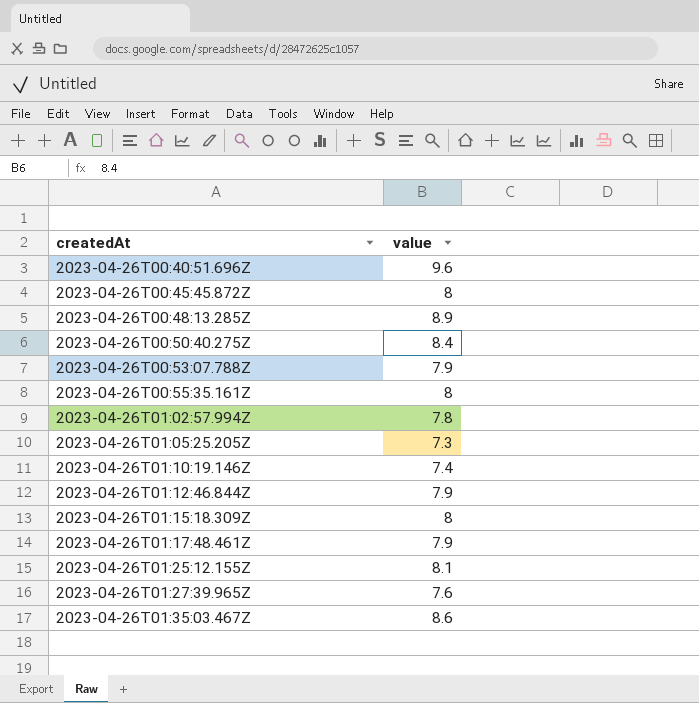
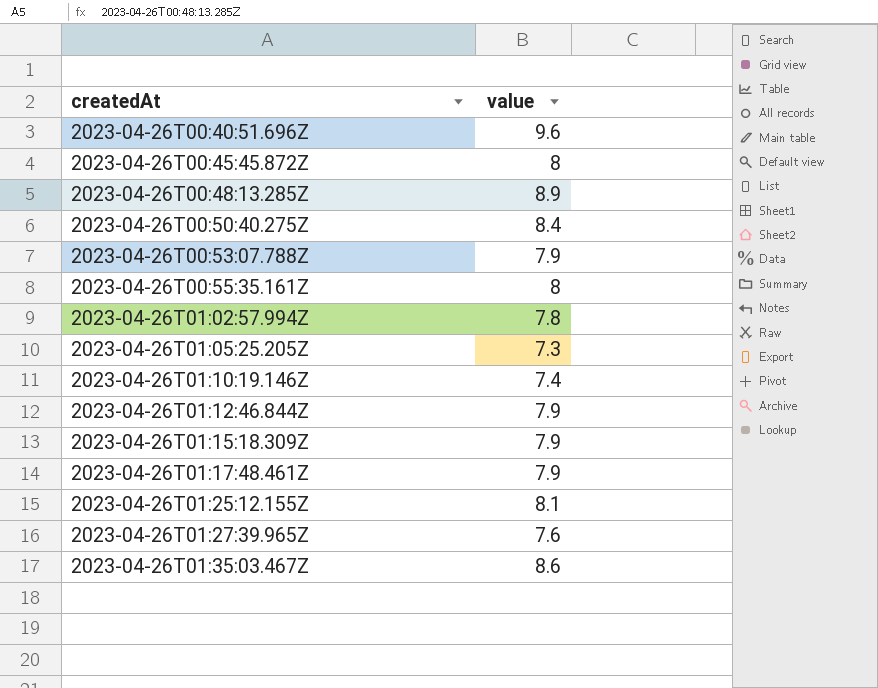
2023-04-26T01:15:18.309Z | value: 8 -> 7.9

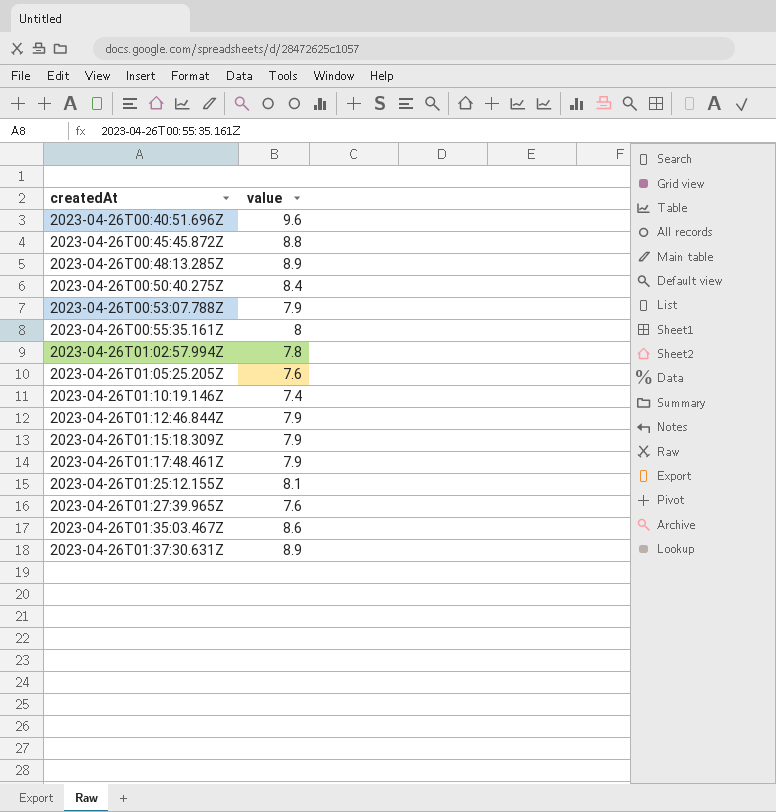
2023-04-26T00:45:45.872Z | value: 8 -> 8.8
2023-04-26T01:05:25.205Z | value: 7.3 -> 7.6
row 2023-04-26T01:37:30.631Z: none -> 8.9

